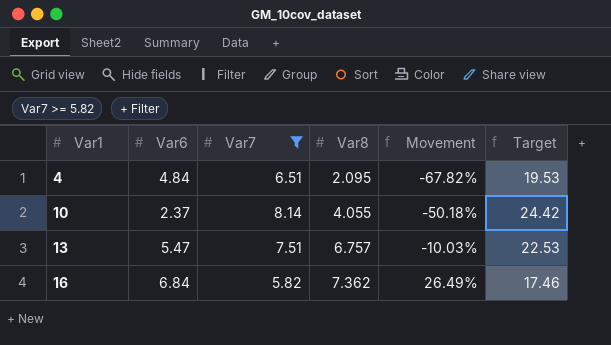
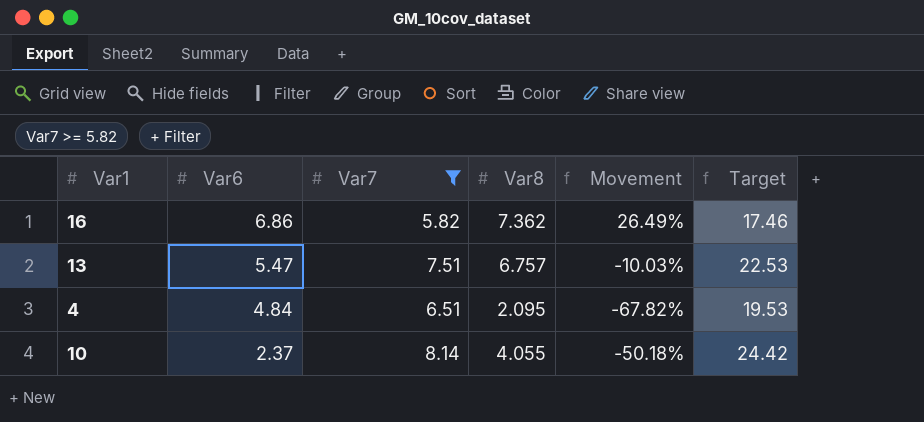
row order: Var1 ascending -> Var6 descending
16 | Var6: 6.84 -> 6.86

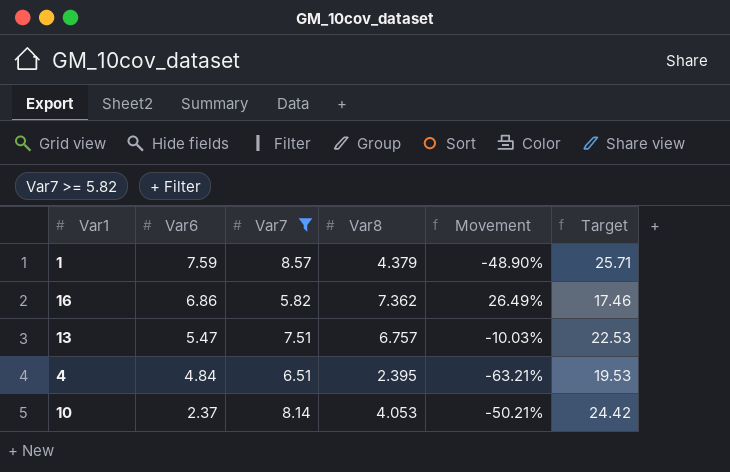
row 1: none -> 7.59 | 8.57 | 4.379 | -48.90% | 25.71
4 | Var8: 2.095 -> 2.395
4 | Movement: -67.82% -> -63.21%
10 | Var8: 4.055 -> 4.053
10 | Movement: -50.18% -> -50.21%

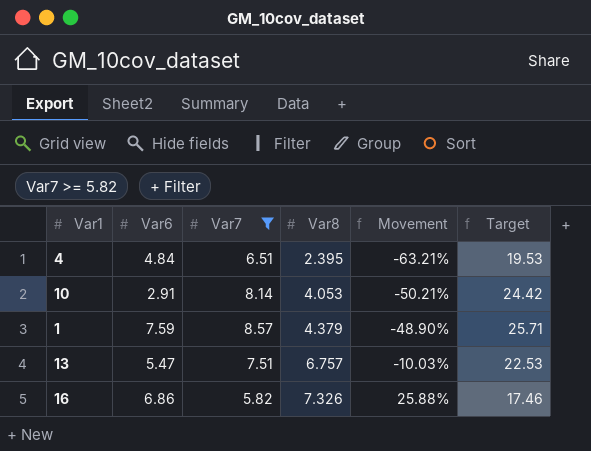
row order: Var6 descending -> Var8 ascending
10 | Var6: 2.37 -> 2.91
16 | Var8: 7.362 -> 7.326
16 | Movement: 26.49% -> 25.88%

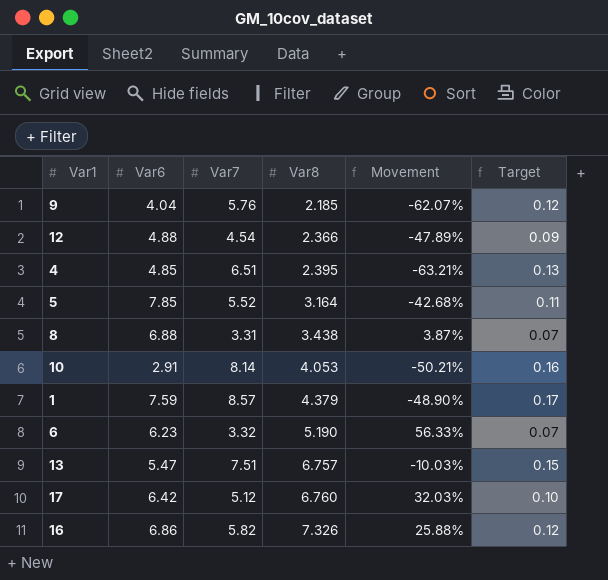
filter: Var7 >= 5.82 -> none
column Target | formula: [Var7] * 3 -> [Var7] * 0.02
4 | Var6: 4.84 -> 4.85

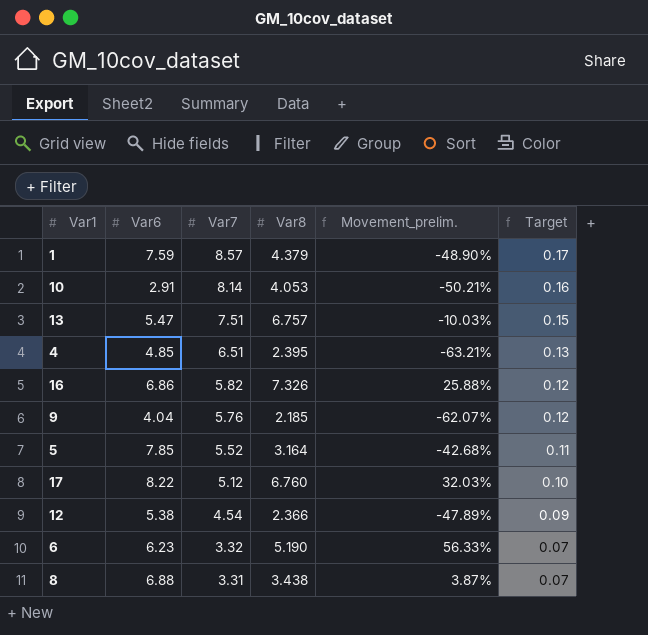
row order: Var8 ascending -> Var7 descending
column name: Movement -> Movement_prelim.
17 | Var6: 6.42 -> 8.22
12 | Var6: 4.88 -> 5.38

